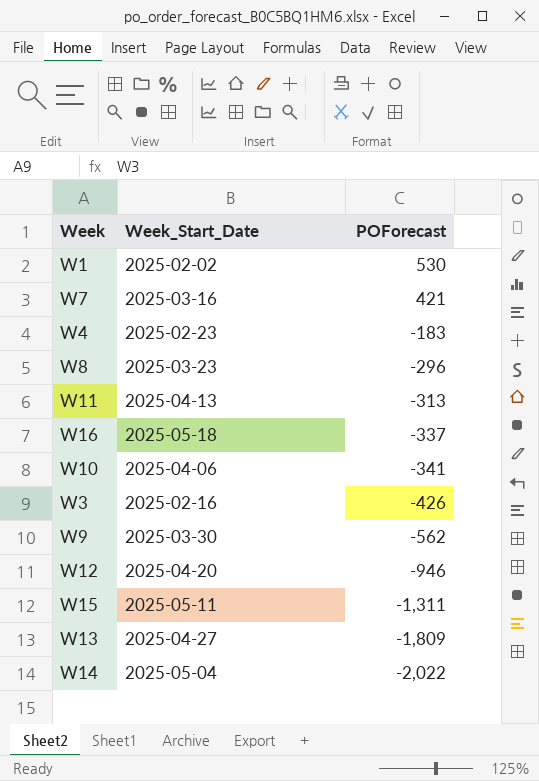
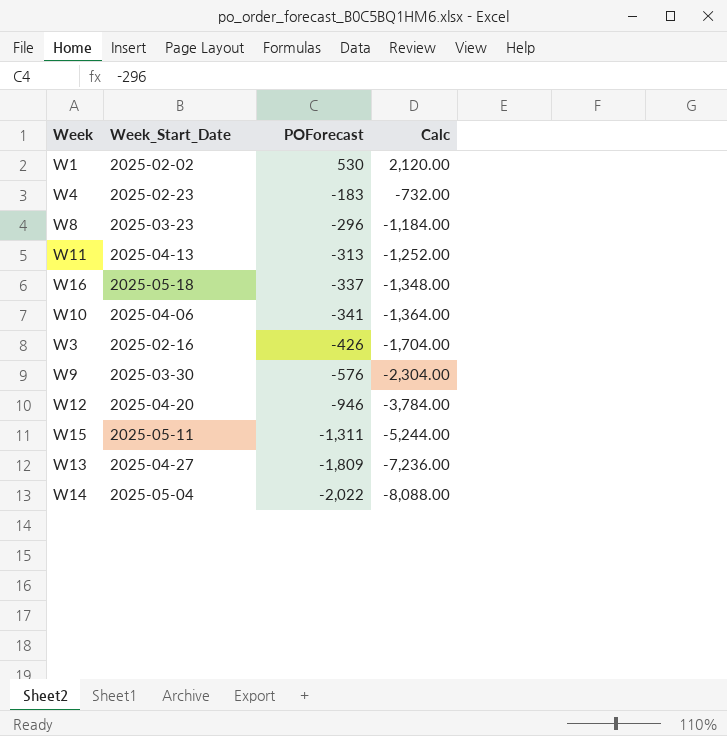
column Calc | formula: none -> [POForecast] * 4
row W7: 2025-03-16 | 421 -> none
W9 | POForecast: -562 -> -576

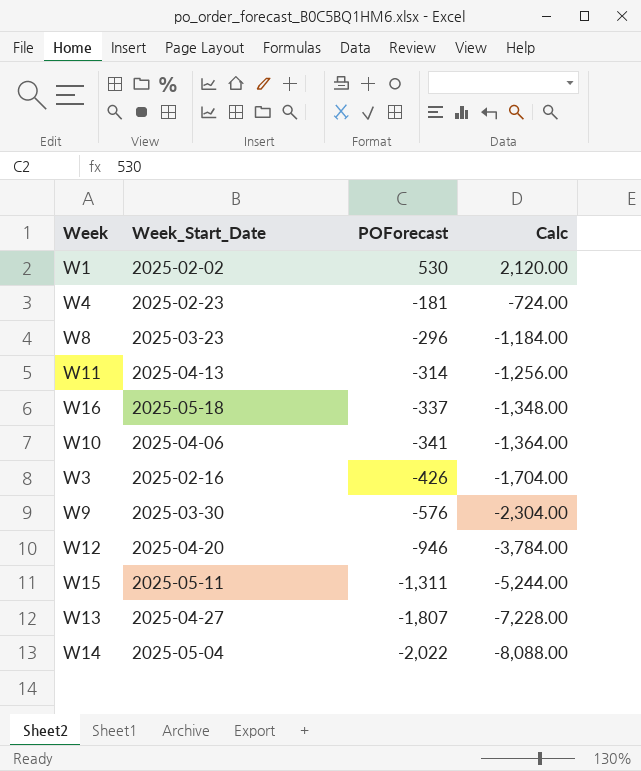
W4 | POForecast: -183 -> -181
W4 | Calc: -732.00 -> -724.00
W11 | POForecast: -313 -> -314
W11 | Calc: -1,252.00 -> -1,256.00
W13 | POForecast: -1,809 -> -1,807
W13 | Calc: -7,236.00 -> -7,228.00

